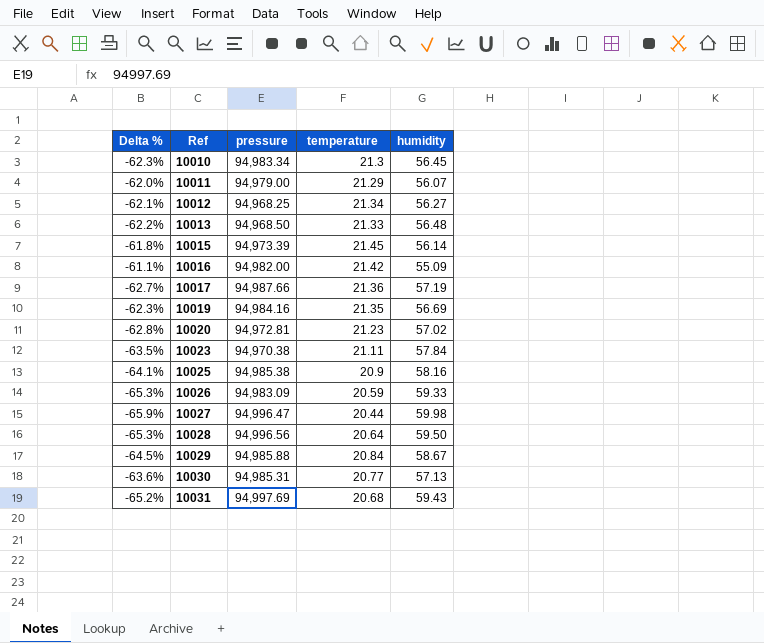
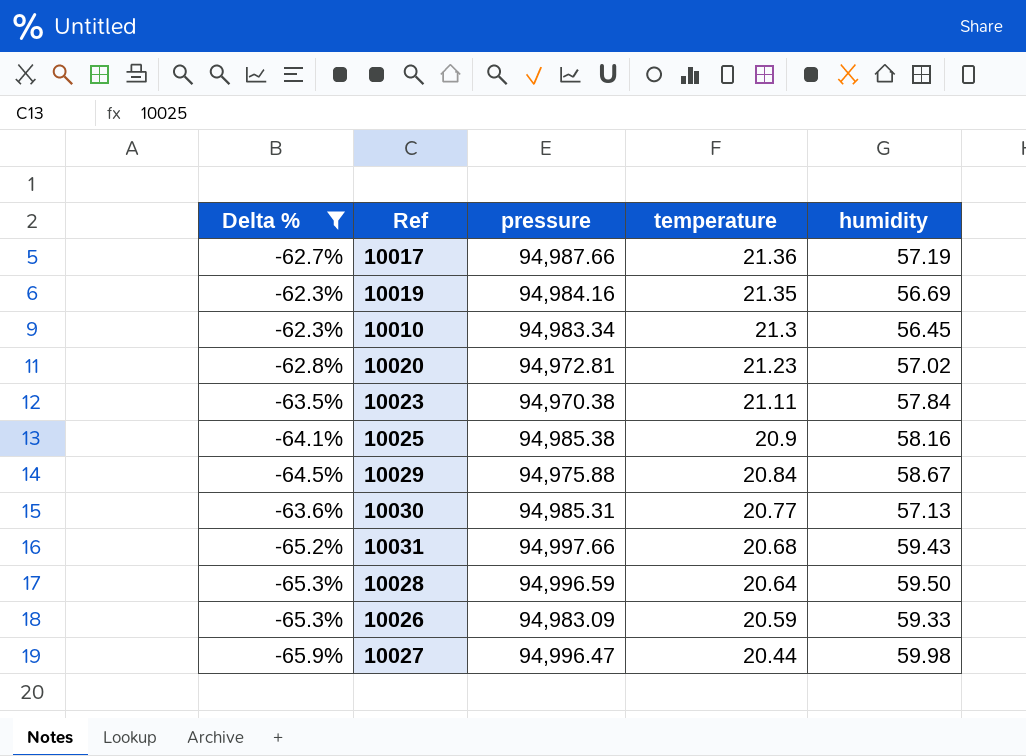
filter: none -> Delta % <= -62.3%
row order: Ref ascending -> temperature descending
10029 | pressure: 94,985.88 -> 94,975.88
10031 | pressure: 94,997.69 -> 94,997.66
10028 | pressure: 94,996.56 -> 94,996.59

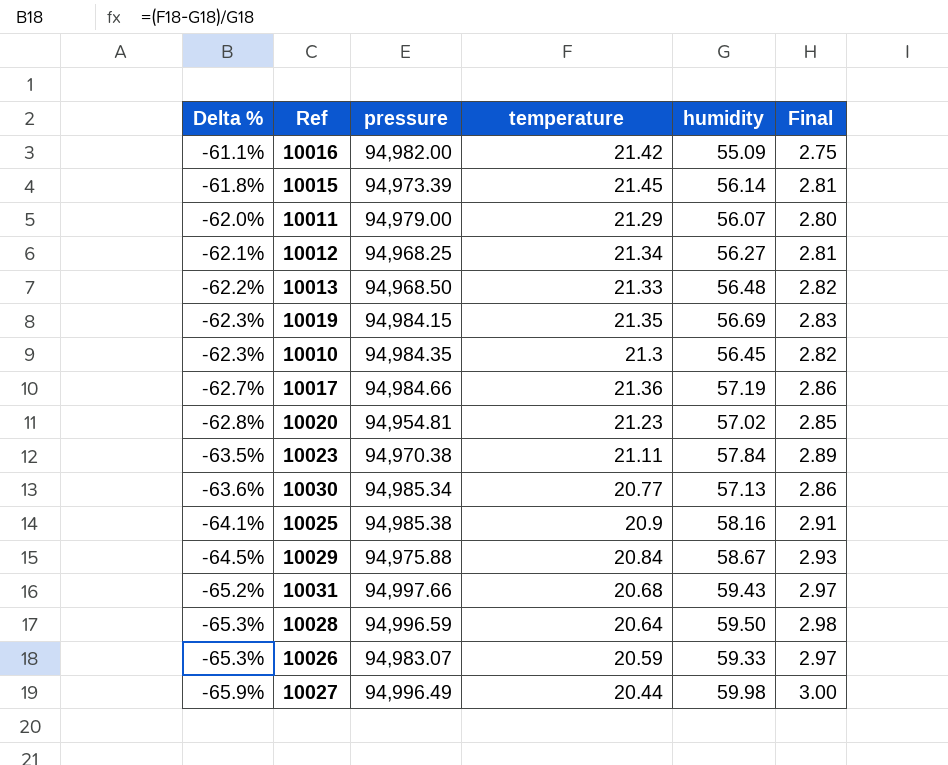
filter: Delta % <= -62.3% -> none
row order: temperature descending -> Delta % descending
column Final | formula: none -> [humidity] * 0.05
10019 | pressure: 94,984.16 -> 94,984.15
10010 | pressure: 94,983.34 -> 94,984.35
10017 | pressure: 94,987.66 -> 94,984.66
10020 | pressure: 94,972.81 -> 94,954.81
10030 | pressure: 94,985.31 -> 94,985.34
10026 | pressure: 94,983.09 -> 94,983.07
10027 | pressure: 94,996.47 -> 94,996.49

